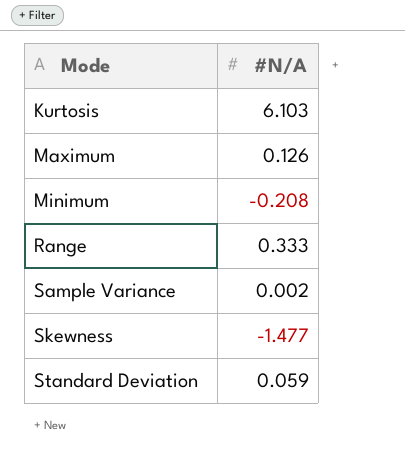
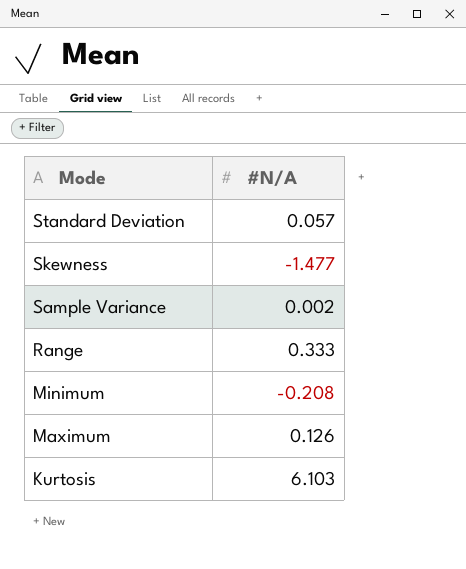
row order: Mode ascending -> Mode descending
Standard Deviation | #N/A: 0.059 -> 0.057

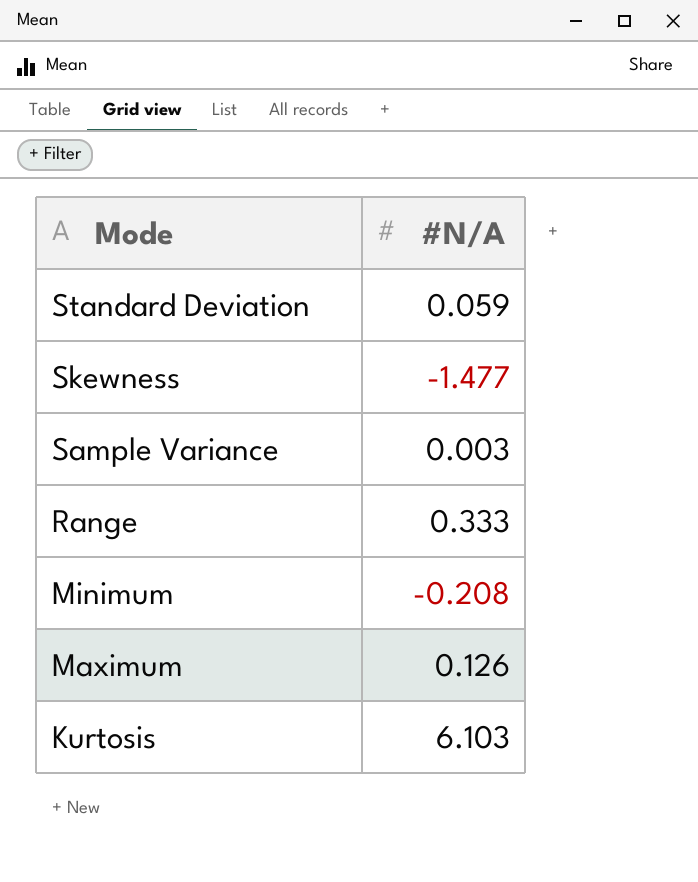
Standard Deviation | #N/A: 0.057 -> 0.059
Sample Variance | #N/A: 0.002 -> 0.003

